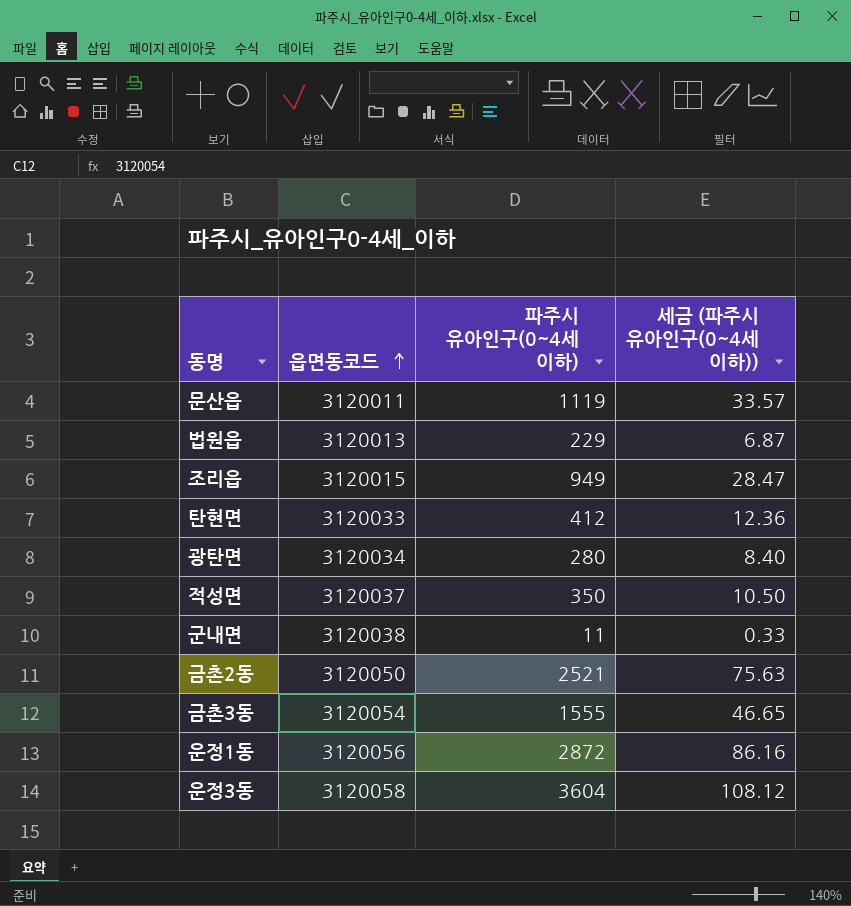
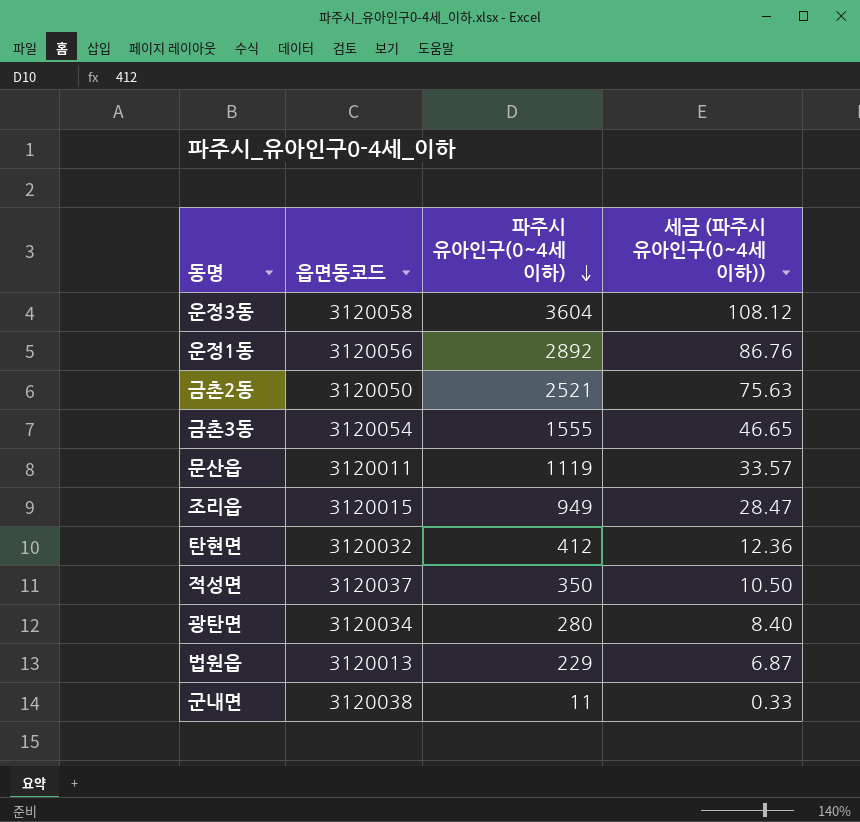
row order: 읍면동코드 ascending -> 파주시 유아인구(0~4세 이하) descending
운정1동 | 파주시 유아인구(0~4세 이하): 2872 -> 2892
운정1동 | 세금 (파주시 유아인구(0~4세 이하)): 86.16 -> 86.76
탄현면 | 읍면동코드: 3120033 -> 3120032

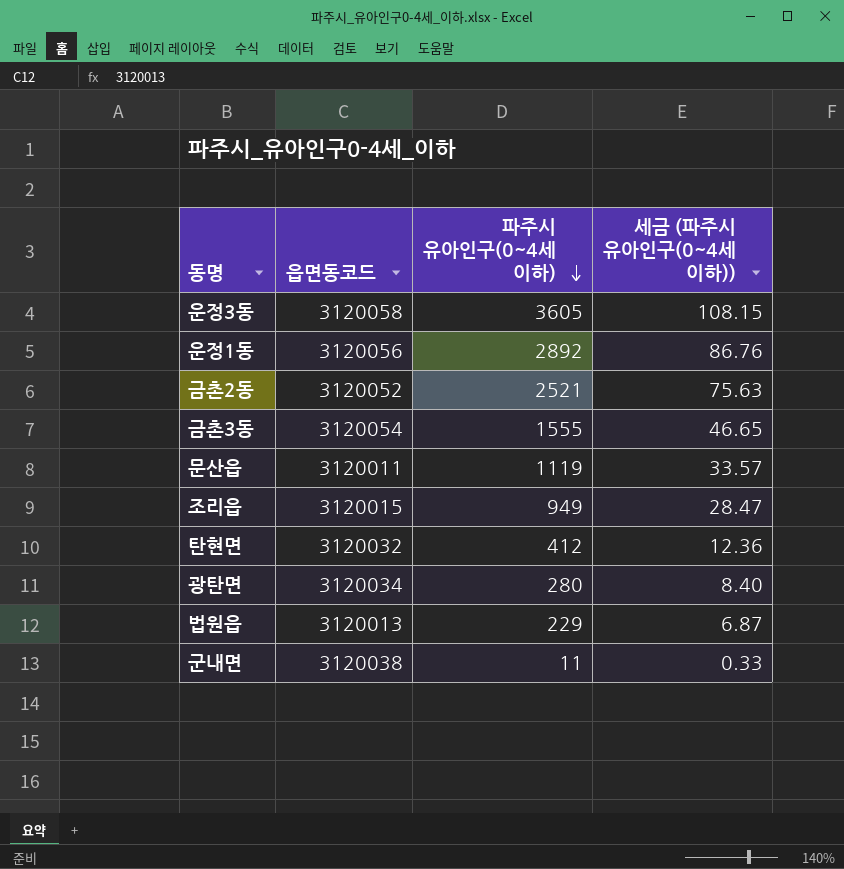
row 적성면: 3120037 | 350 | 10.50 -> none
운정3동 | 파주시 유아인구(0~4세 이하): 3604 -> 3605
운정3동 | 세금 (파주시 유아인구(0~4세 이하)): 108.12 -> 108.15
금촌2동 | 읍면동코드: 3120050 -> 3120052

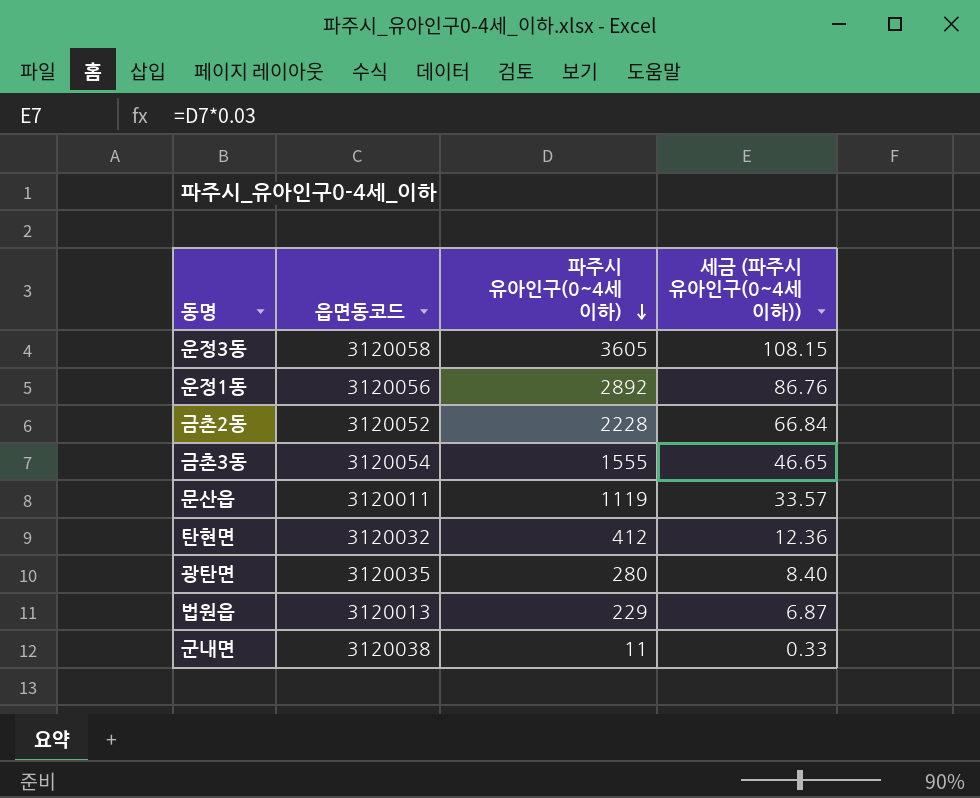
row 조리읍: 3120015 | 949 | 28.47 -> none
금촌2동 | 파주시 유아인구(0~4세 이하): 2521 -> 2228
금촌2동 | 세금 (파주시 유아인구(0~4세 이하)): 75.63 -> 66.84
광탄면 | 읍면동코드: 3120034 -> 3120035

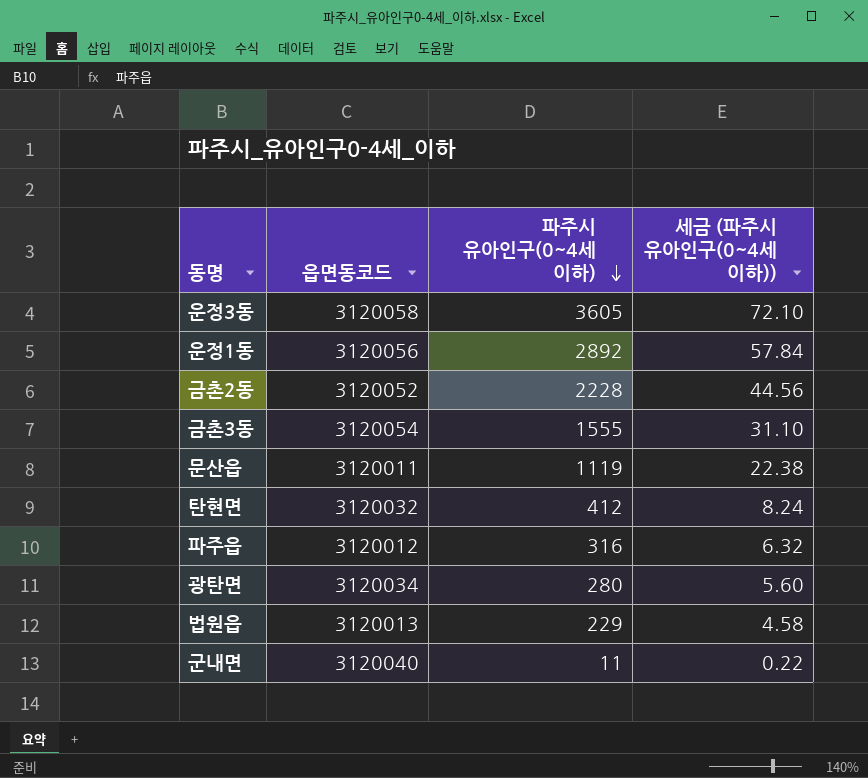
column 세금 (파주시 유아인구(0~4세 이하)) | formula: [파주시 유아인구(0~4세 이하)] * 0.03 -> [파주시 유아인구(0~4세 이하)] * 0.02
row 파주읍: none -> 3120012 | 316 | 6.32
광탄면 | 읍면동코드: 3120035 -> 3120034
군내면 | 읍면동코드: 3120038 -> 3120040

